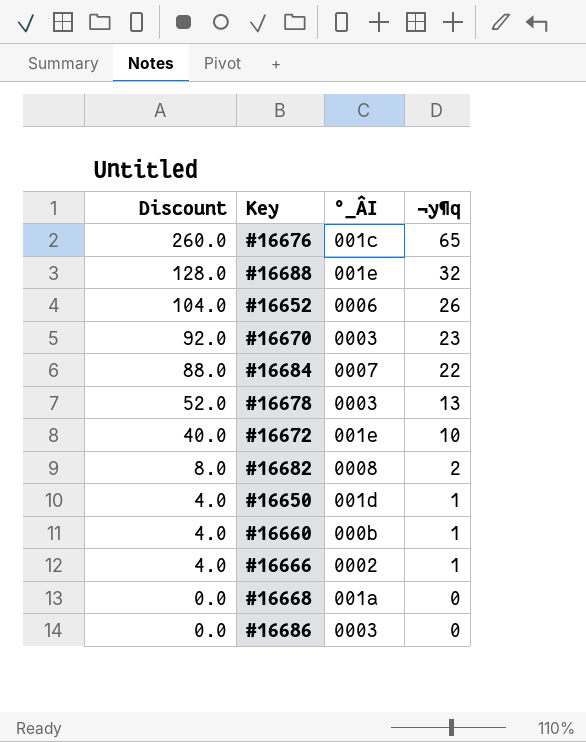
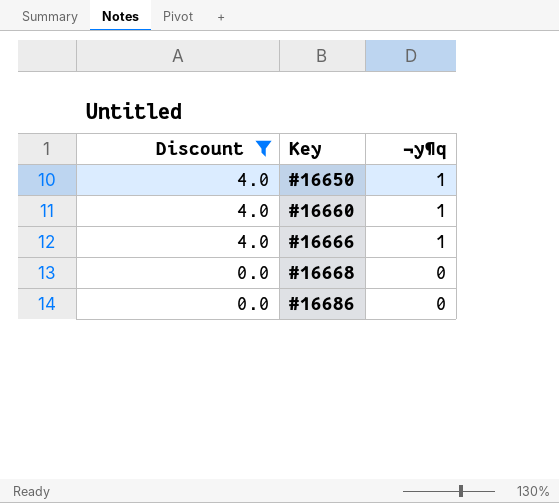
filter: none -> Discount <= 4.0
column °_ÂI | position: 3 -> none

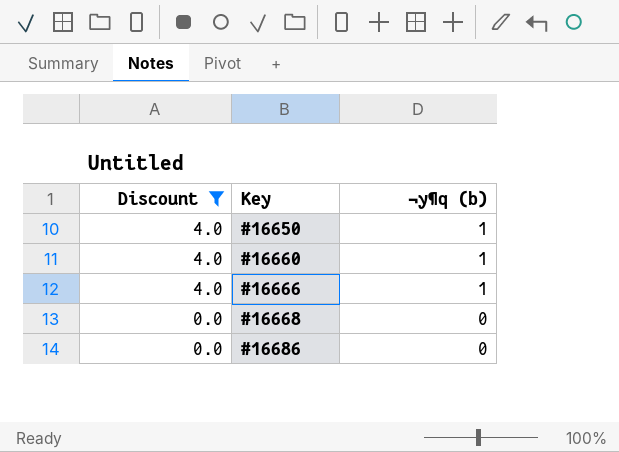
column name: ¬y¶q -> ¬y¶q (b)

